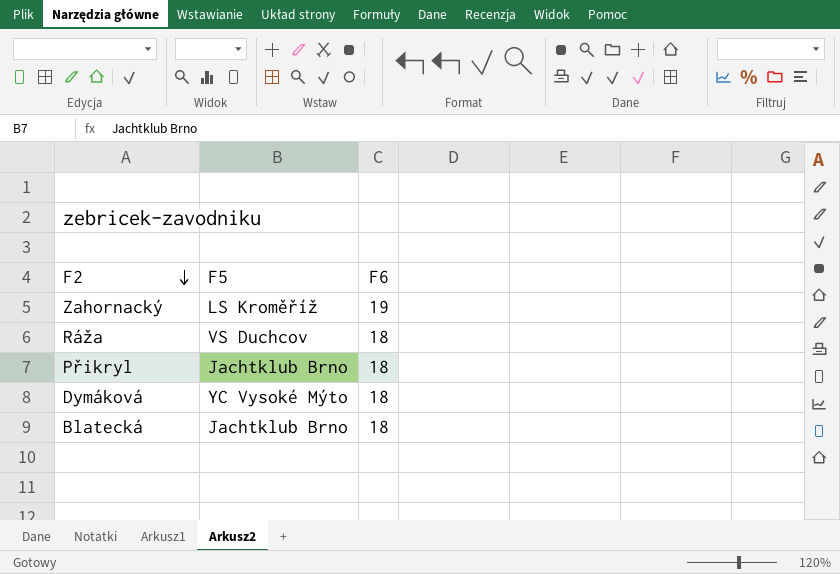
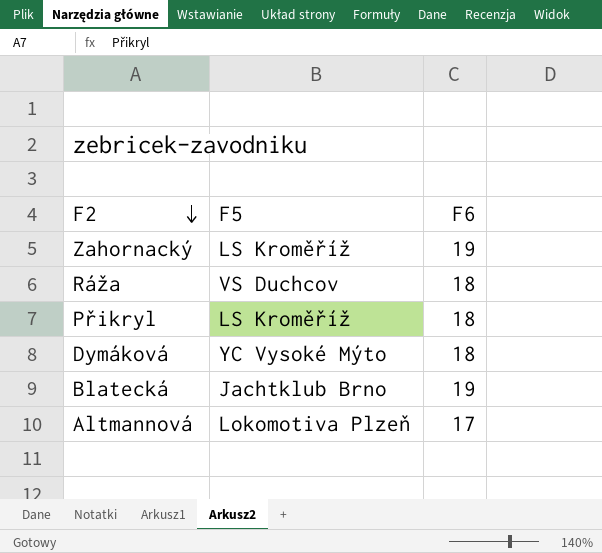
Přikryl | F5: Jachtklub Brno -> LS Kroměříž
Blatecká | F6: 18 -> 19
row Altmannová: none -> Lokomotiva Plzeň | 17

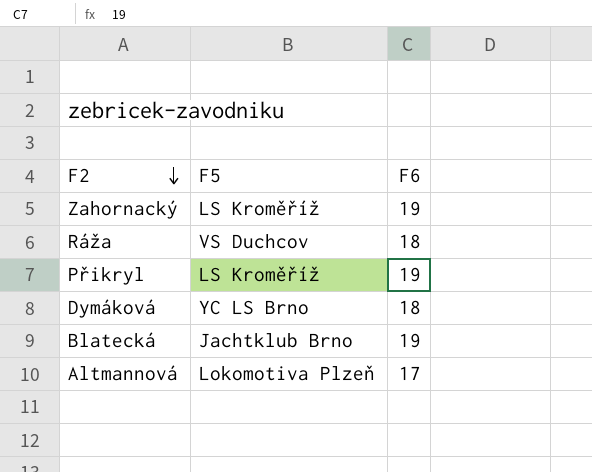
Přikryl | F6: 18 -> 19
Dymáková | F5: YC Vysoké Mýto -> YC LS Brno

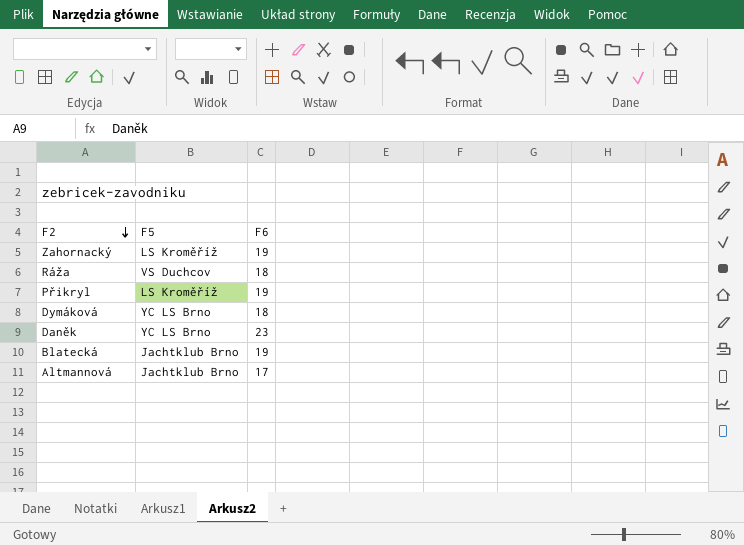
row Daněk: none -> YC LS Brno | 23
Altmannová | F5: Lokomotiva Plzeň -> Jachtklub Brno

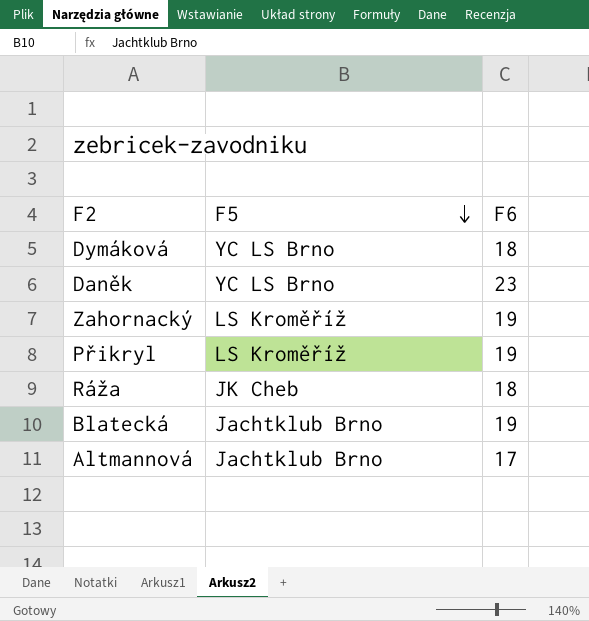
row order: F2 descending -> F5 descending
Ráža | F5: VS Duchcov -> JK Cheb

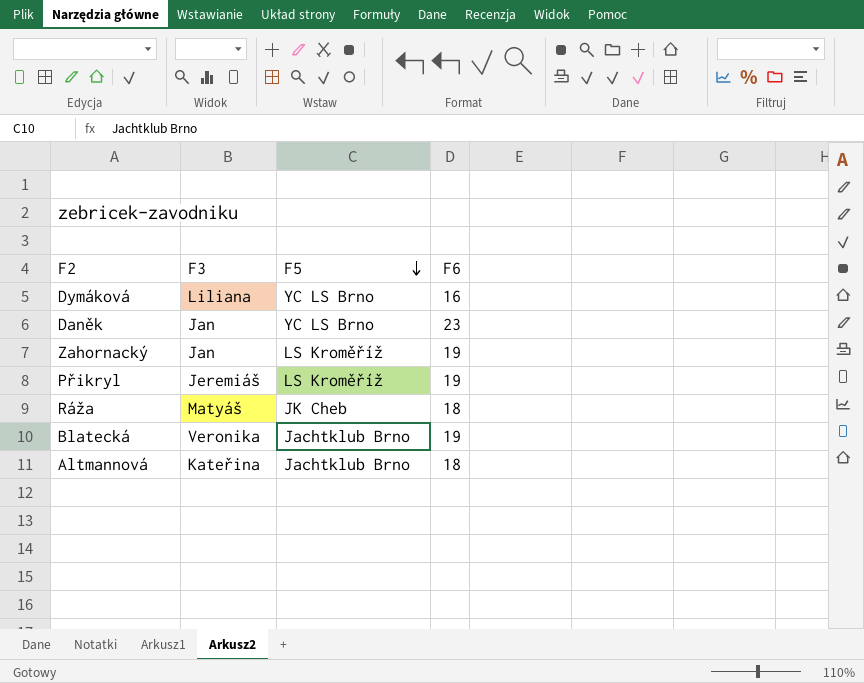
column F3 | position: none -> 2
Dymáková | F6: 18 -> 16
Altmannová | F6: 17 -> 18

